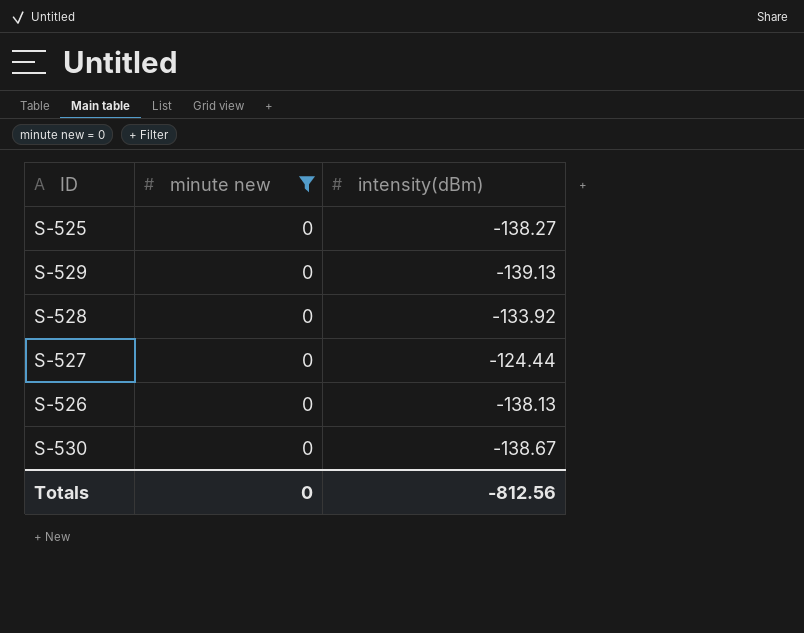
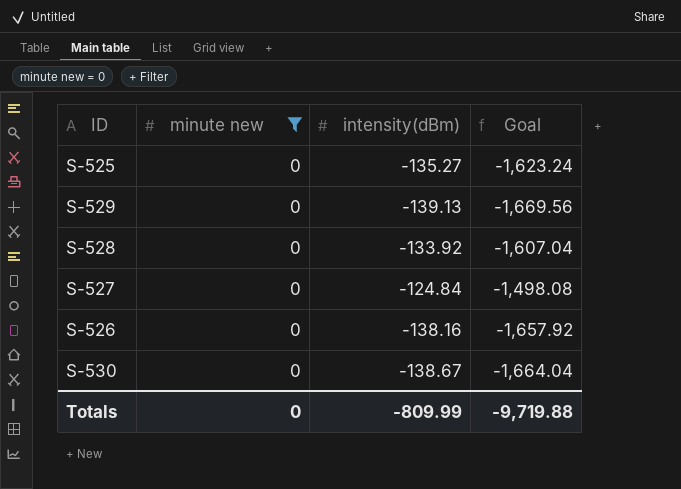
column Goal | formula: none -> [intensity(dBm)] * 12
S-525 | intensity(dBm): -138.27 -> -135.27
S-527 | intensity(dBm): -124.44 -> -124.84
S-526 | intensity(dBm): -138.13 -> -138.16
Totals | intensity(dBm): -812.56 -> -809.99

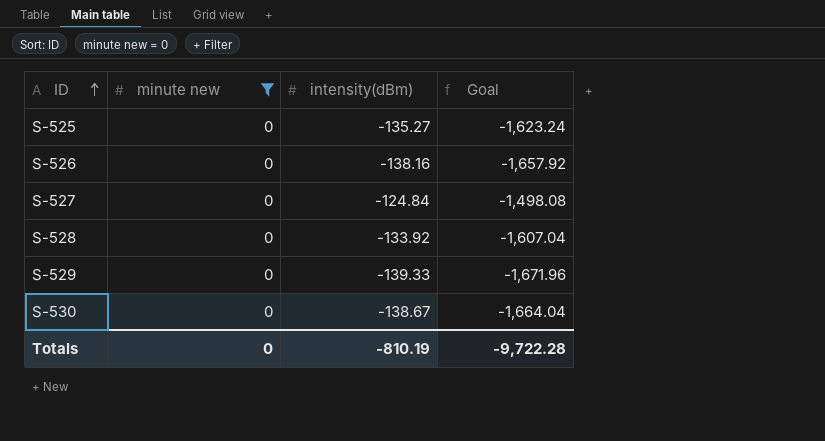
row order: none -> ID ascending
S-529 | intensity(dBm): -139.13 -> -139.33
S-529 | Goal: -1,669.56 -> -1,671.96
Totals | intensity(dBm): -809.99 -> -810.19
Totals | Goal: -9,719.88 -> -9,722.28

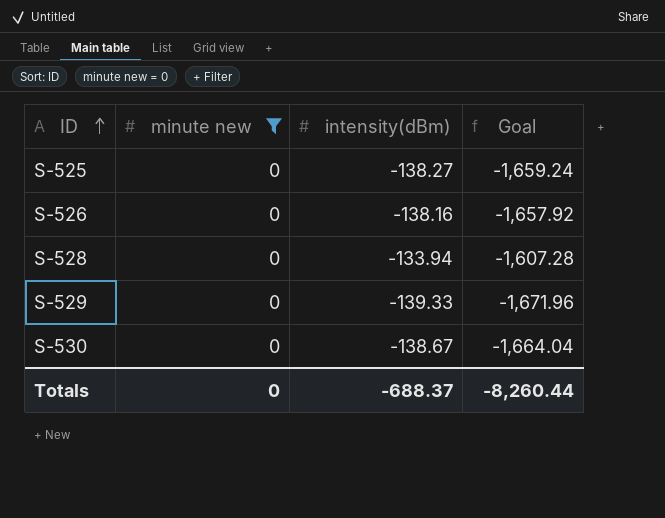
row S-527: 0 | -124.84 | -1,498.08 -> none
S-525 | intensity(dBm): -135.27 -> -138.27
S-525 | Goal: -1,623.24 -> -1,659.24
S-528 | intensity(dBm): -133.92 -> -133.94
S-528 | Goal: -1,607.04 -> -1,607.28
Totals | intensity(dBm): -810.19 -> -688.37
Totals | Goal: -9,722.28 -> -8,260.44

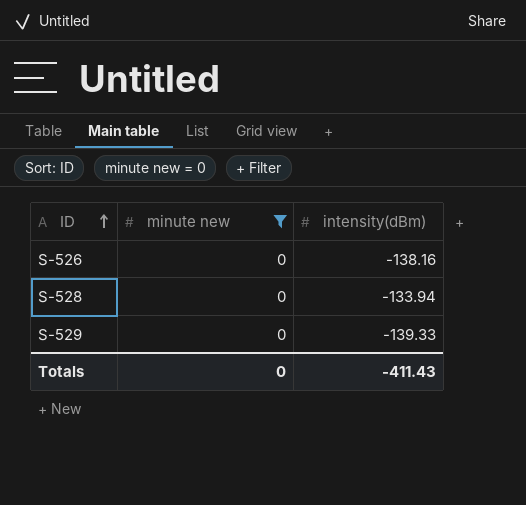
column Goal | formula: [intensity(dBm)] * 12 -> none
row S-525: 0 | -138.27 | -1,659.24 -> none
row S-530: 0 | -138.67 | -1,664.04 -> none
Totals | intensity(dBm): -688.37 -> -411.43

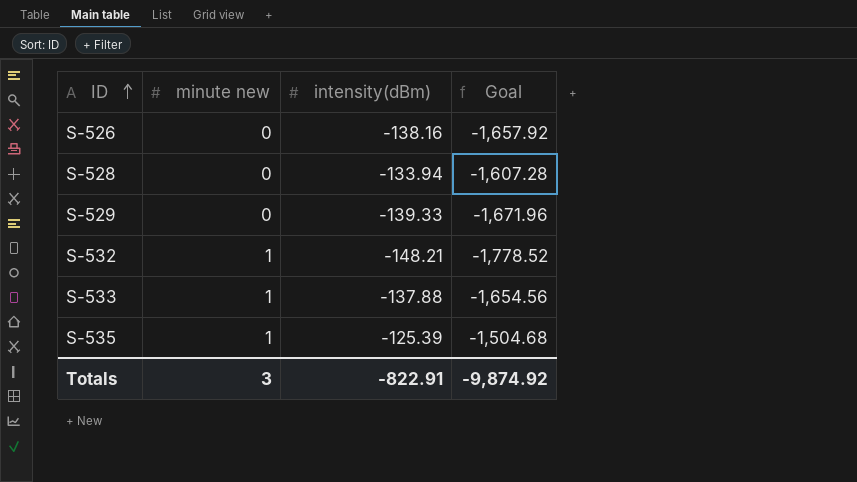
filter: minute new = 0 -> none
column Goal | formula: none -> [intensity(dBm)] * 12
Totals | minute new: 0 -> 3
Totals | intensity(dBm): -411.43 -> -822.91

